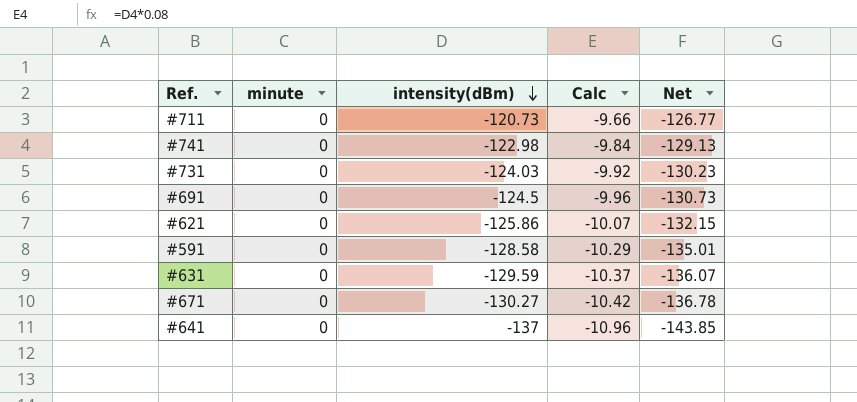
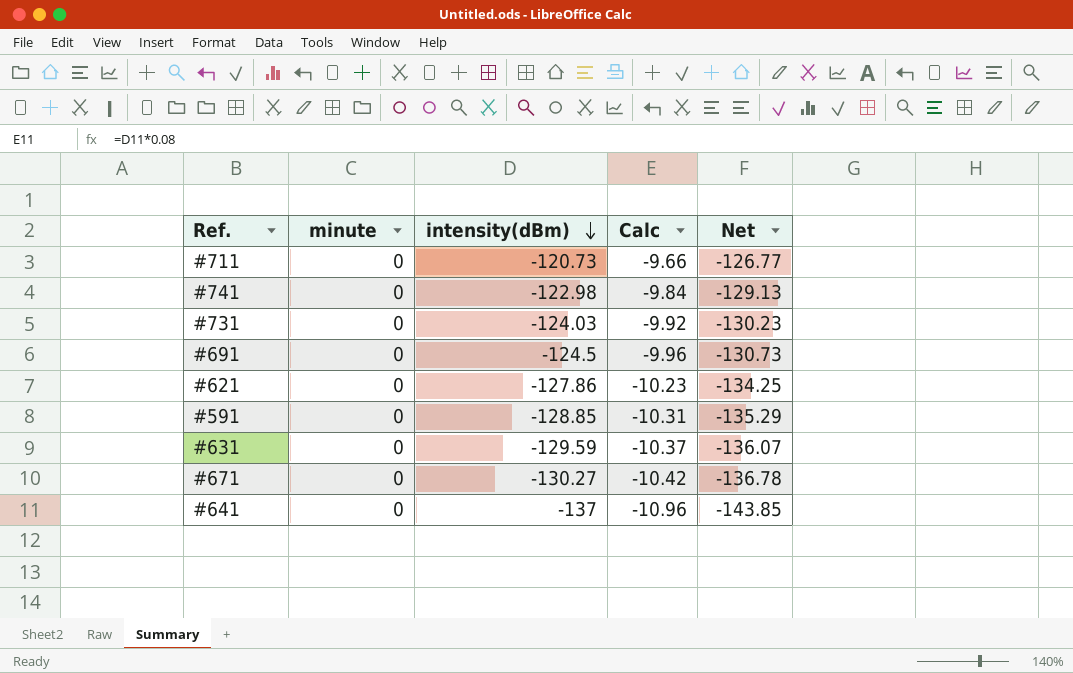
#621 | intensity(dBm): -125.86 -> -127.86
#621 | Calc: -10.07 -> -10.23
#621 | Net: -132.15 -> -134.25
#591 | intensity(dBm): -128.58 -> -128.85
#591 | Calc: -10.29 -> -10.31
#591 | Net: -135.01 -> -135.29

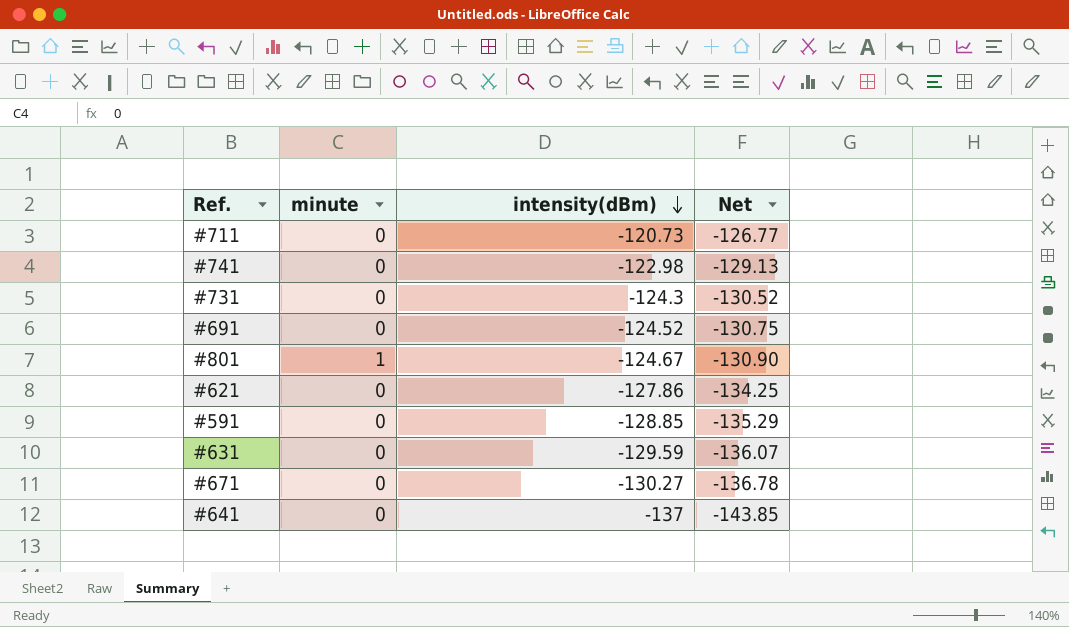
column Calc | formula: [intensity(dBm)] * 0.08 -> none
#731 | intensity(dBm): -124.03 -> -124.3
#731 | Net: -130.23 -> -130.52
#691 | intensity(dBm): -124.5 -> -124.52
#691 | Net: -130.73 -> -130.75
row #801: none -> 1 | -124.67 | -130.90

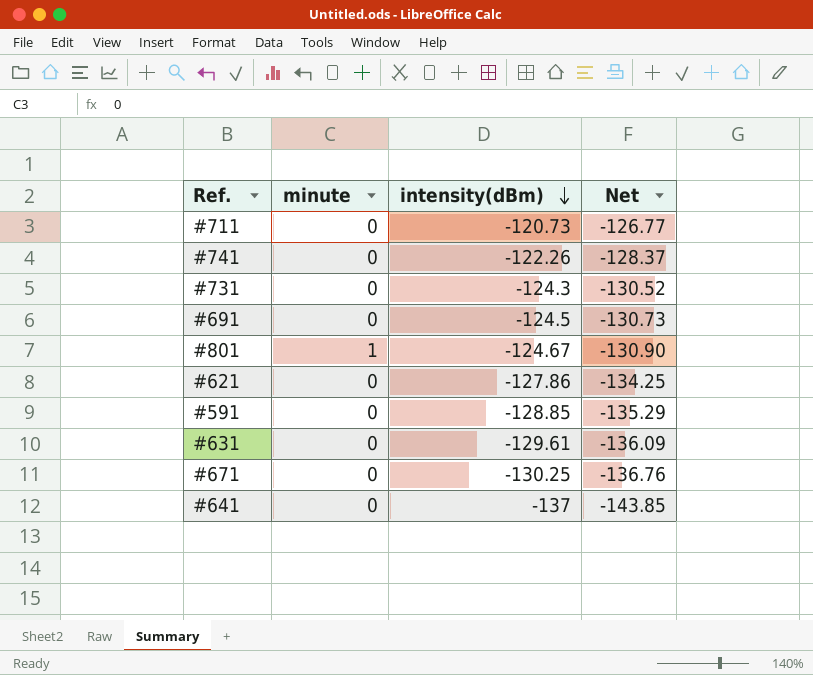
#741 | intensity(dBm): -122.98 -> -122.26
#741 | Net: -129.13 -> -128.37
#691 | intensity(dBm): -124.52 -> -124.5
#691 | Net: -130.75 -> -130.73
#631 | intensity(dBm): -129.59 -> -129.61
#631 | Net: -136.07 -> -136.09
#671 | intensity(dBm): -130.27 -> -130.25
#671 | Net: -136.78 -> -136.76

